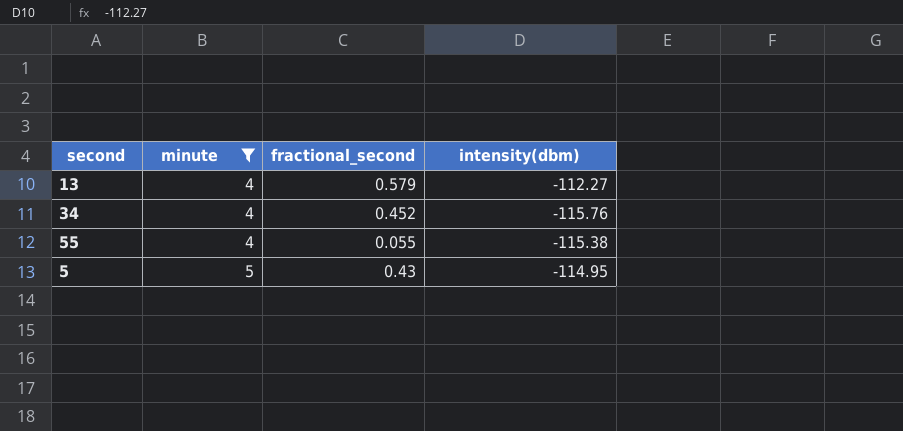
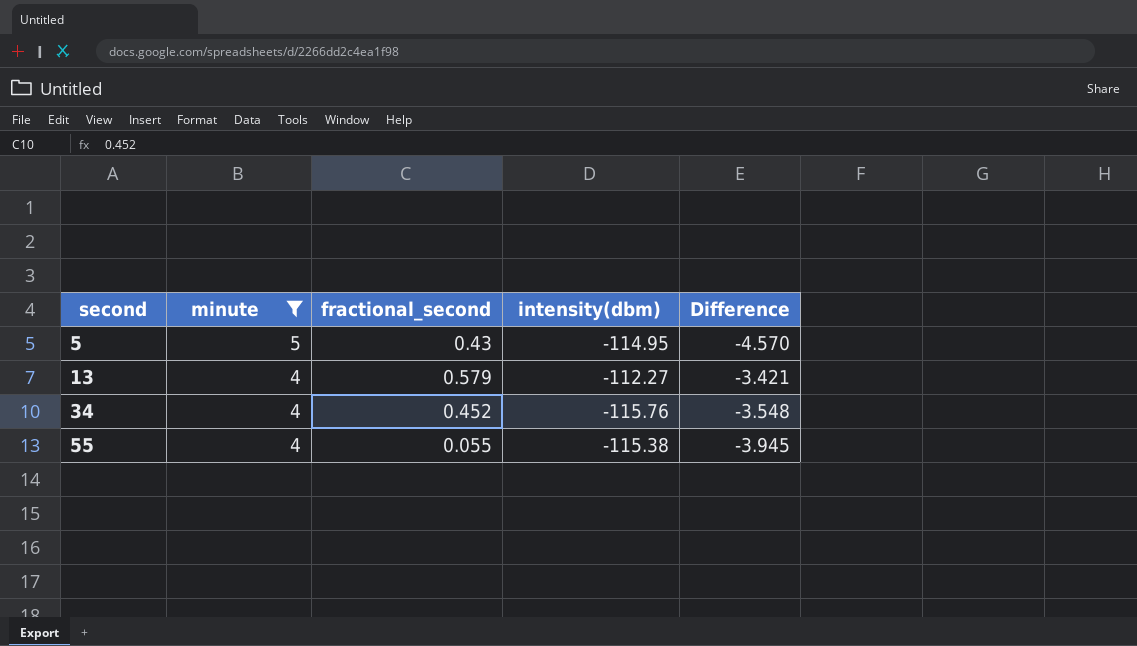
row order: minute ascending -> second ascending
column Difference | formula: none -> [fractional_second] - [minute]

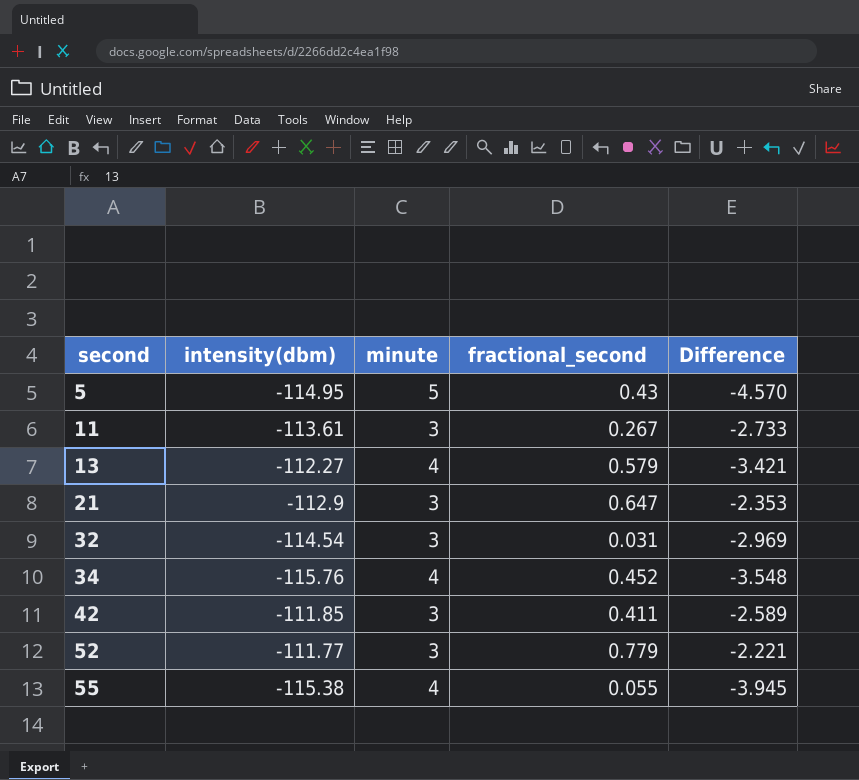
filter: minute != 3 -> none
column intensity(dbm) | position: 4 -> 2

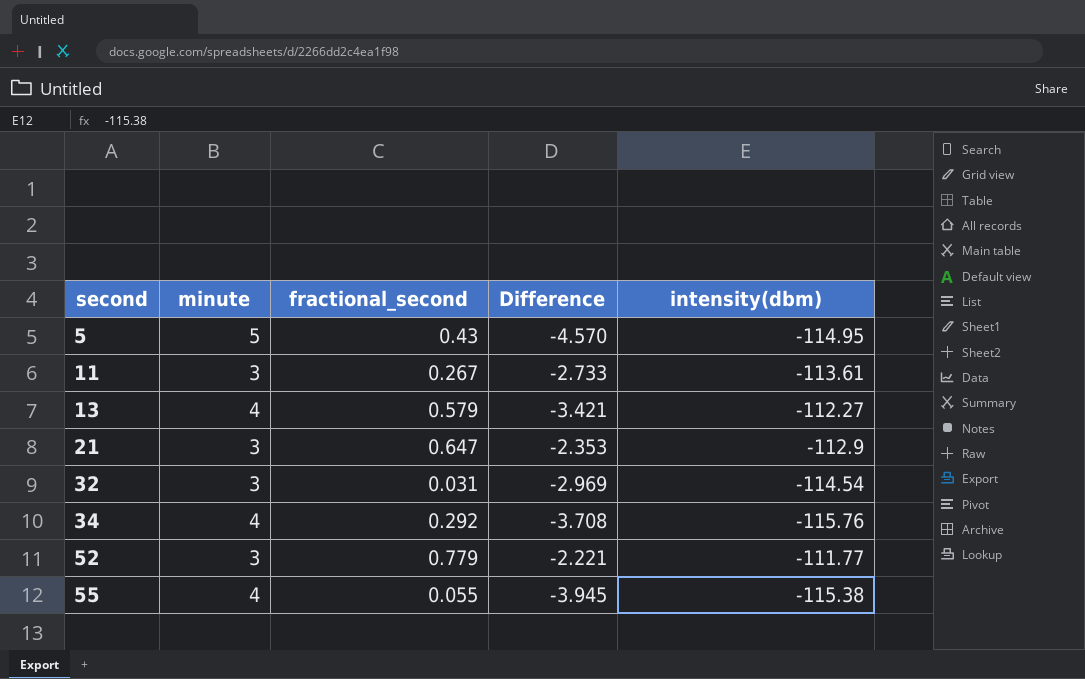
column intensity(dbm) | position: 2 -> 5
row 42: -111.85 | 3 | 0.411 | -2.589 -> none
34 | fractional_second: 0.452 -> 0.292
34 | Difference: -3.548 -> -3.708

